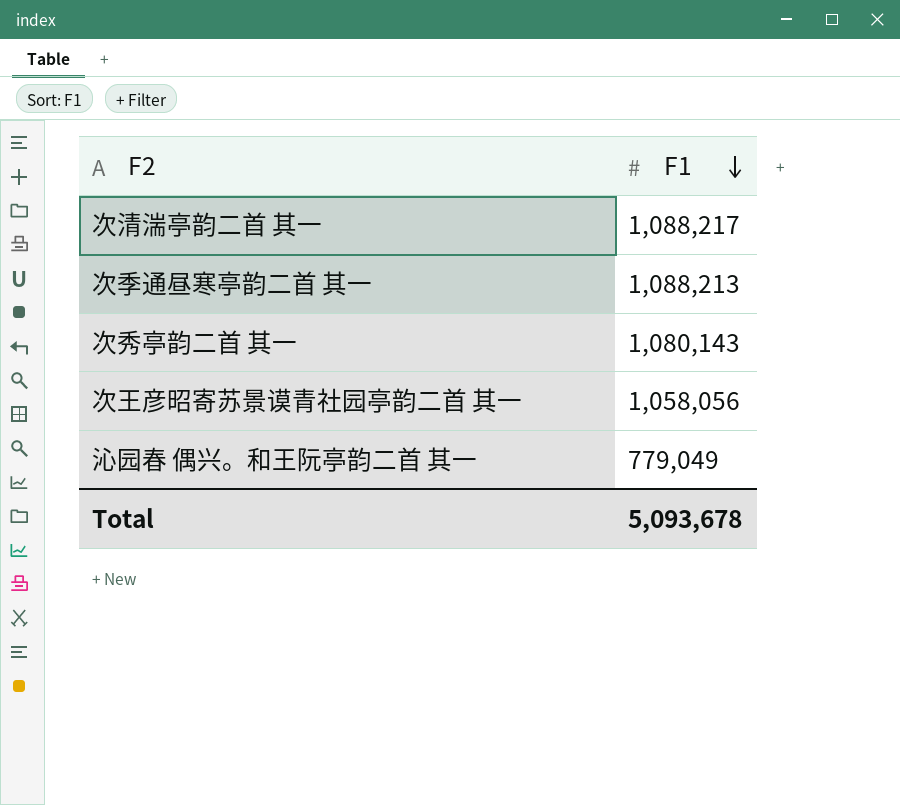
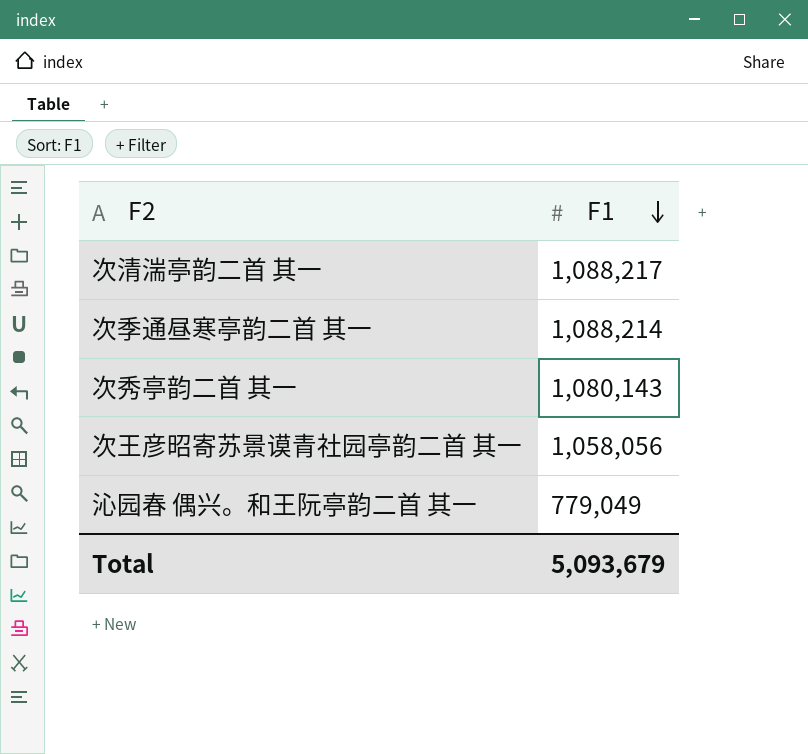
次季通昼寒亭韵二首 其一 | F1: 1,088,213 -> 1,088,214
Total | F1: 5,093,678 -> 5,093,679

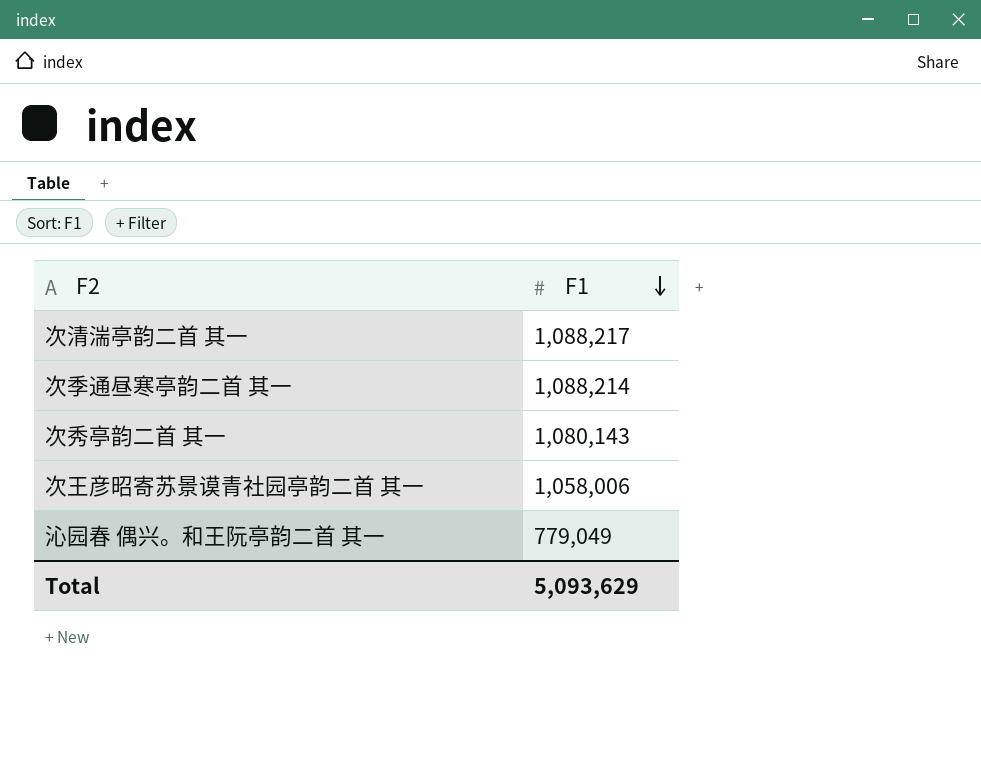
次王彦昭寄苏景谟青社园亭韵二首 其一 | F1: 1,058,056 -> 1,058,006
Total | F1: 5,093,679 -> 5,093,629

